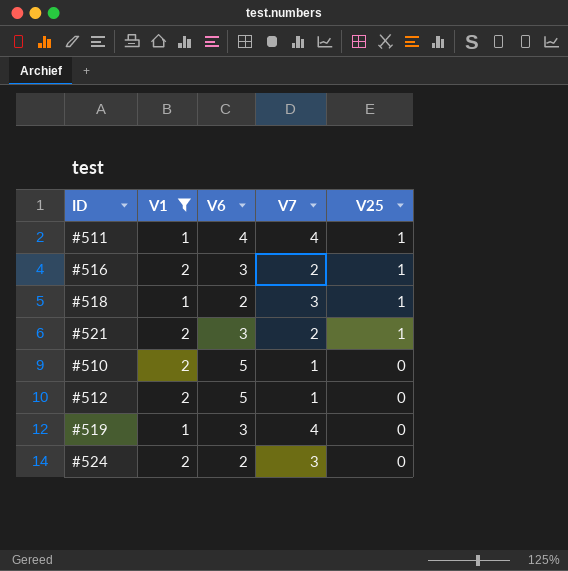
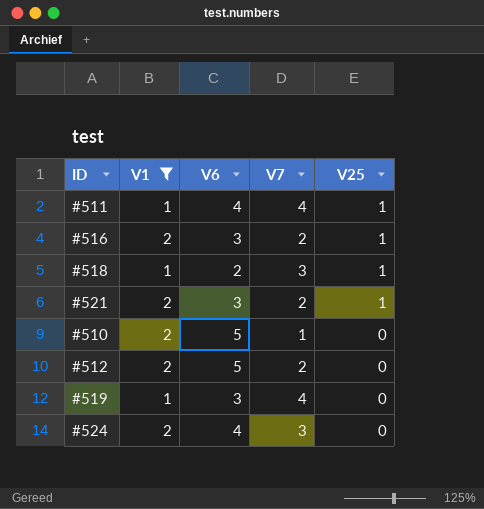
#512 | V7: 1 -> 2
#524 | V6: 2 -> 4

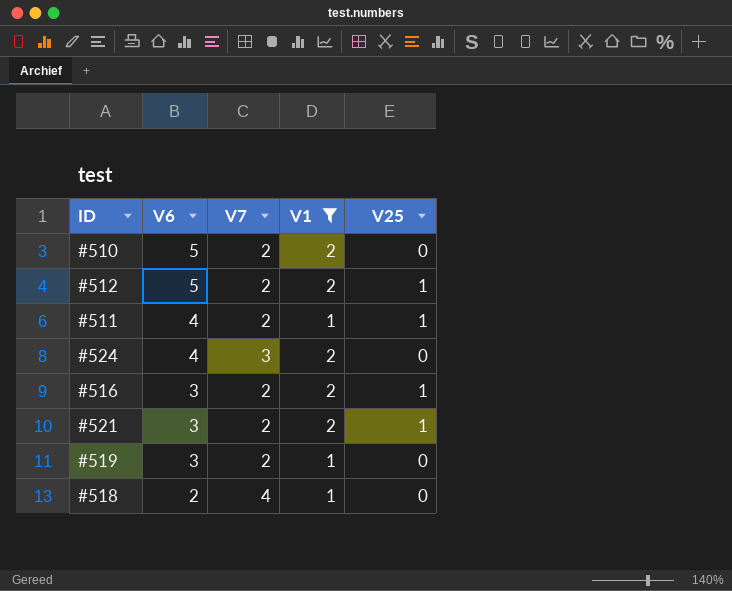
row order: V25 descending -> V6 descending
column V1 | position: 2 -> 4
#510 | V7: 1 -> 2
#512 | V25: 0 -> 1
#511 | V7: 4 -> 2
#519 | V7: 4 -> 2
#518 | V7: 3 -> 4
#518 | V25: 1 -> 0

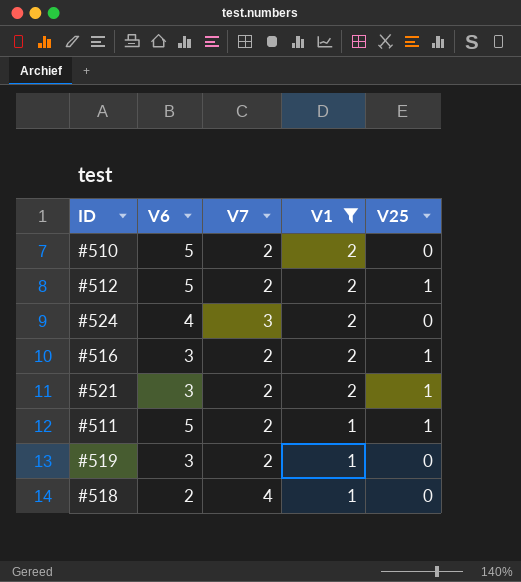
row order: V6 descending -> V1 descending
#511 | V6: 4 -> 5

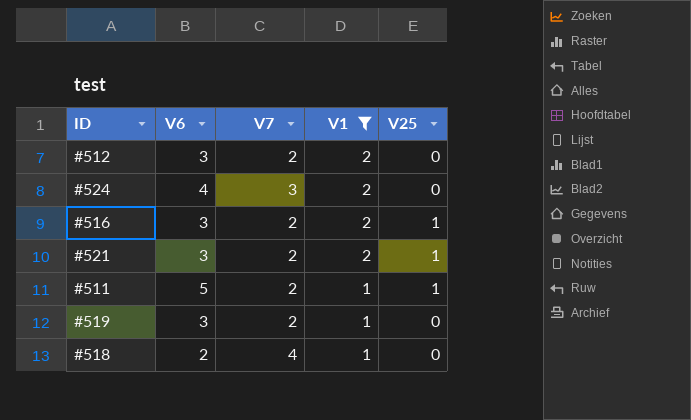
row #510: 5 | 2 | 2 | 0 -> none
#512 | V6: 5 -> 3
#512 | V25: 1 -> 0

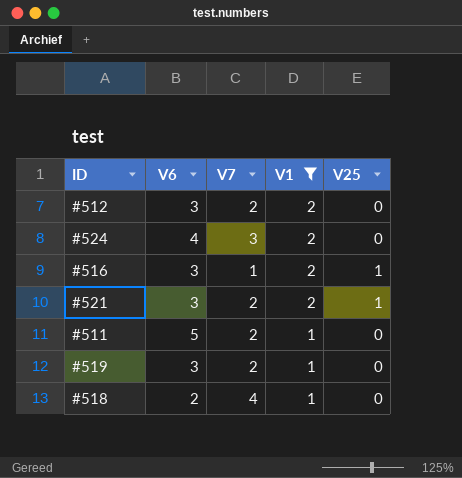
#516 | V7: 2 -> 1
#511 | V25: 1 -> 0

